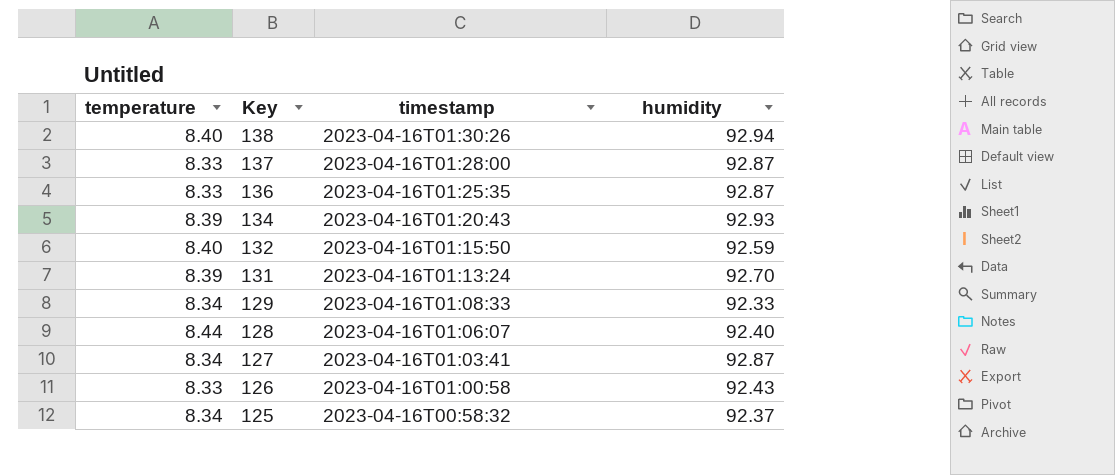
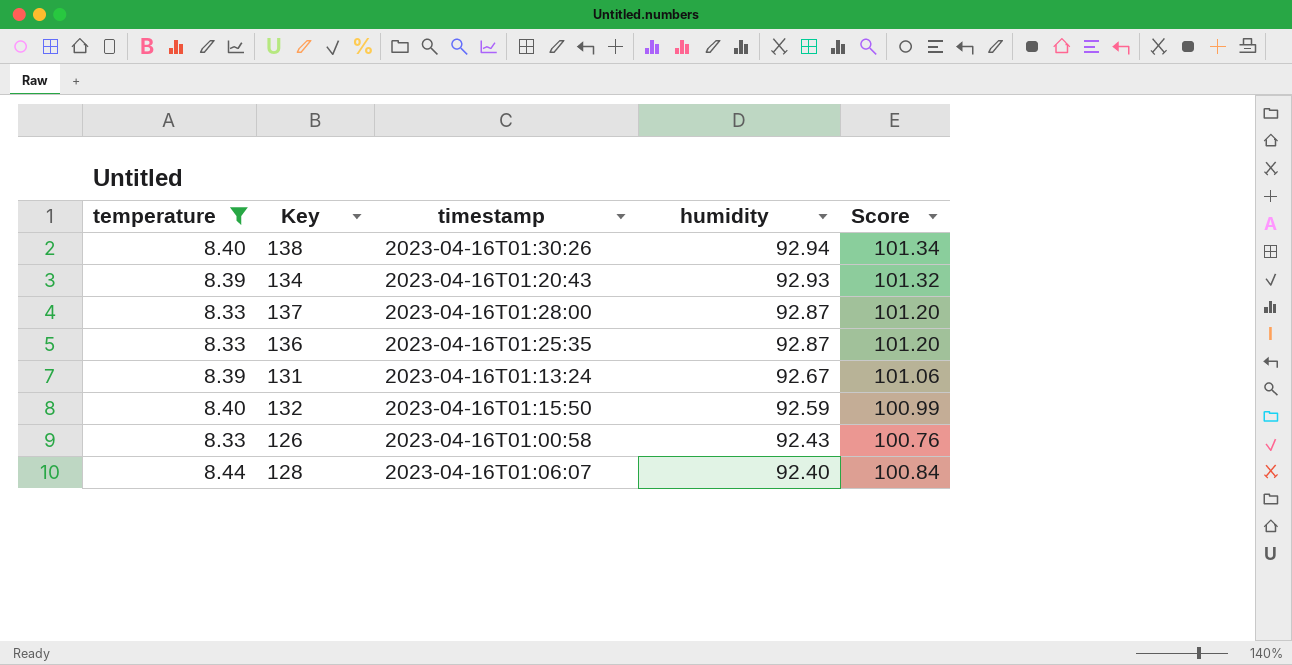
filter: none -> temperature != 8.34
row order: Key descending -> humidity descending
column Score | formula: none -> [temperature] + [humidity]
131 | humidity: 92.70 -> 92.67

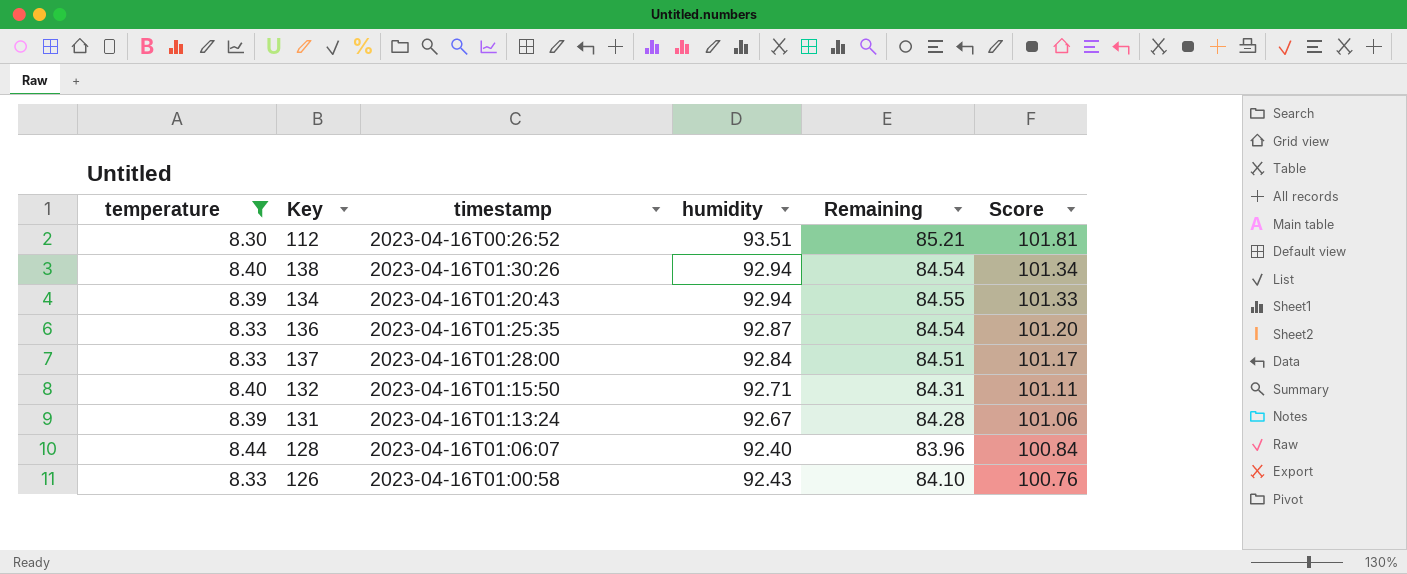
row order: humidity descending -> Score descending
column Remaining | formula: none -> [humidity] - [temperature]
row 112: none -> 8.30 | 2023-04-16T00:26:52 | 93.51 | 85.21 | 101.81
134 | humidity: 92.93 -> 92.94
134 | Score: 101.32 -> 101.33
137 | humidity: 92.87 -> 92.84
137 | Score: 101.20 -> 101.17
132 | humidity: 92.59 -> 92.71
132 | Score: 100.99 -> 101.11

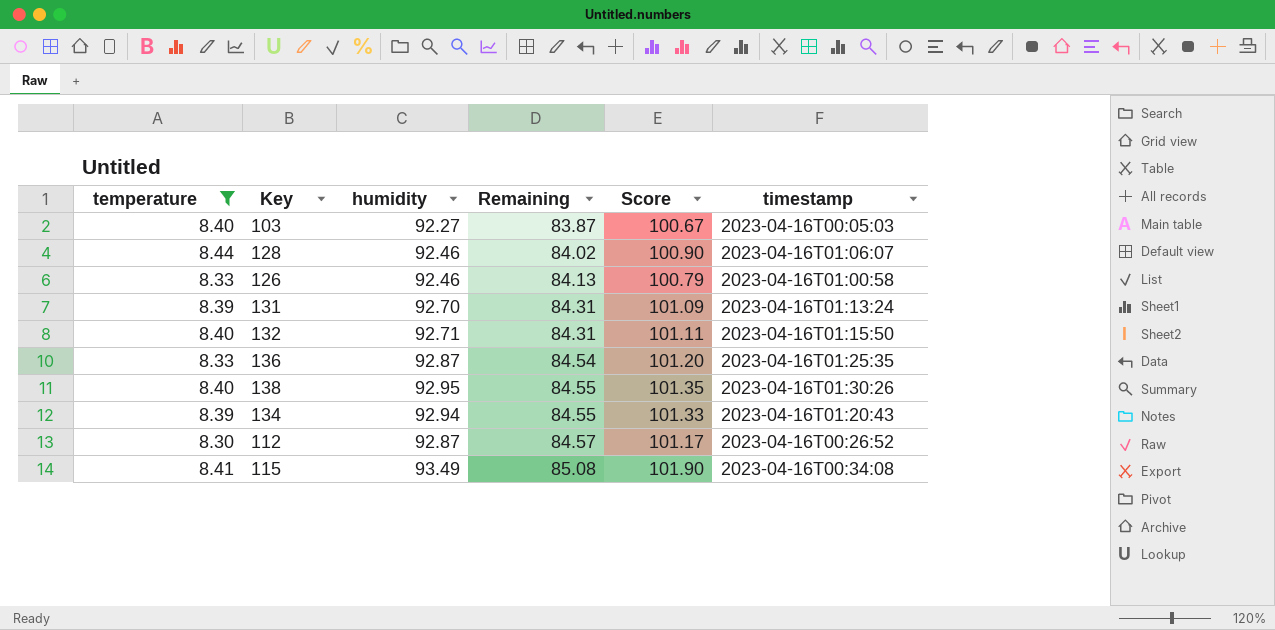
row order: Score descending -> Remaining ascending
column timestamp | position: 3 -> 6
row 137: 8.33 | 2023-04-16T01:28:00 | 92.84 | 84.51 | 101.17 -> none
row 103: none -> 8.40 | 92.27 | 83.87 | 100.67 | 2023-04-16T00:05:03
128 | humidity: 92.40 -> 92.46
128 | Remaining: 83.96 -> 84.02
128 | Score: 100.84 -> 100.90
126 | humidity: 92.43 -> 92.46
126 | Remaining: 84.10 -> 84.13
126 | Score: 100.76 -> 100.79
131 | humidity: 92.67 -> 92.70
131 | Remaining: 84.28 -> 84.31
131 | Score: 101.06 -> 101.09
138 | humidity: 92.94 -> 92.95
138 | Remaining: 84.54 -> 84.55
138 | Score: 101.34 -> 101.35
112 | humidity: 93.51 -> 92.87
112 | Remaining: 85.21 -> 84.57
112 | Score: 101.81 -> 101.17
row 115: none -> 8.41 | 93.49 | 85.08 | 101.90 | 2023-04-16T00:34:08

